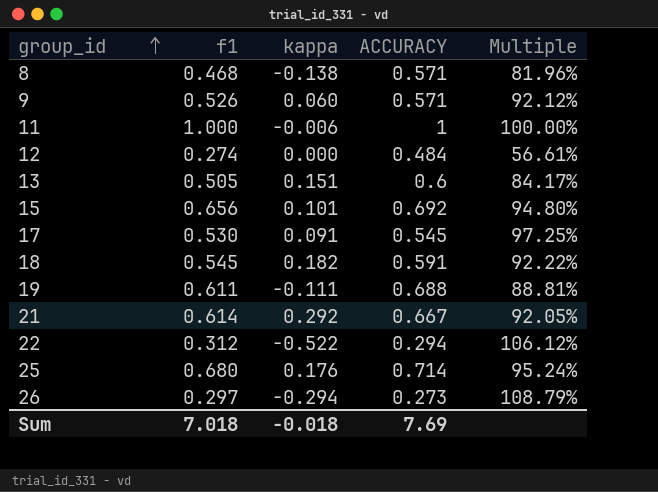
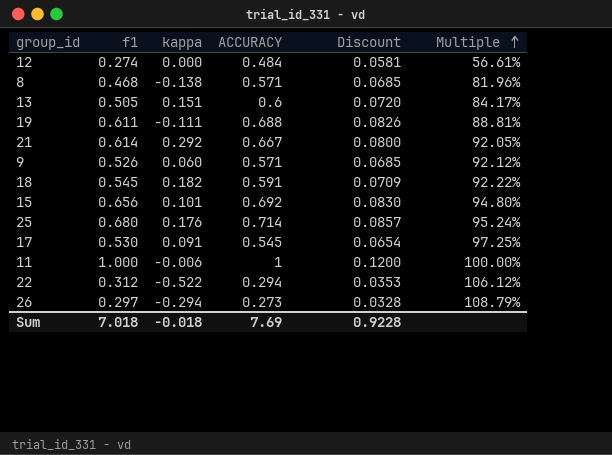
row order: group_id ascending -> Multiple ascending
column Discount | formula: none -> [ACCURACY] * 0.12

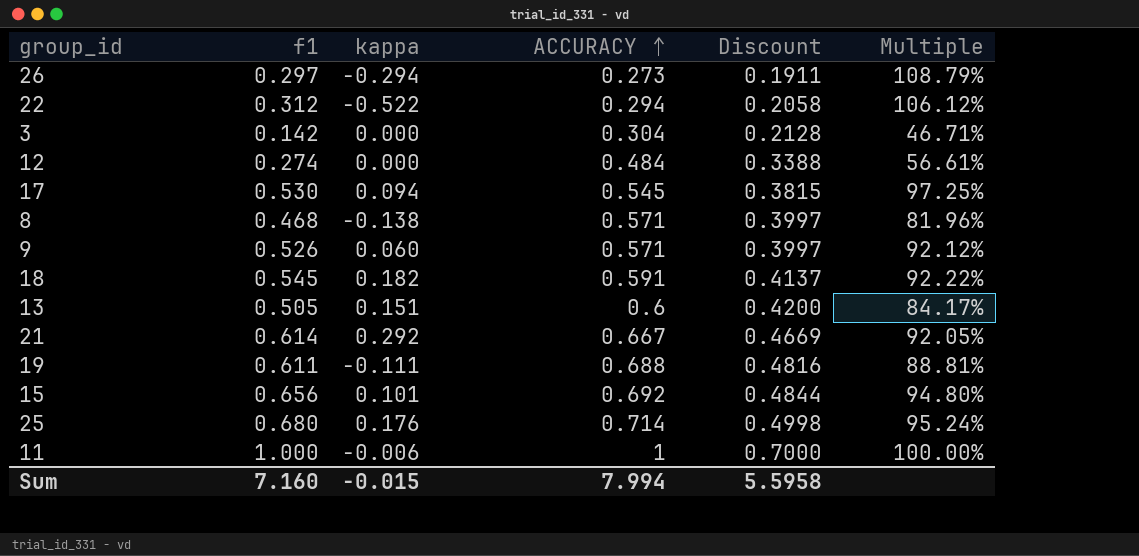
row order: Multiple ascending -> ACCURACY ascending
column Discount | formula: [ACCURACY] * 0.12 -> [ACCURACY] * 0.7
row 3: none -> 0.142 | 0.000 | 0.304 | 0.2128 | 46.71%
17 | kappa: 0.091 -> 0.094
Sum | f1: 7.018 -> 7.160
Sum | kappa: -0.018 -> -0.015
Sum | ACCURACY: 7.69 -> 7.994
Sum | Discount: 0.9228 -> 5.5958

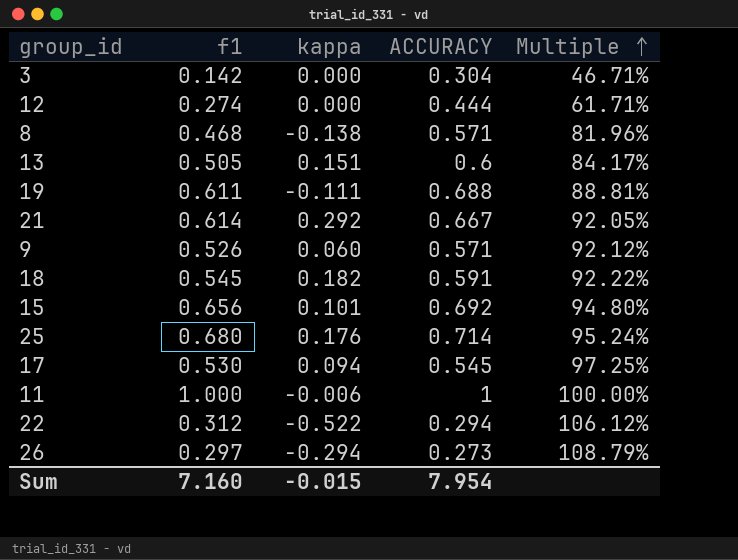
row order: ACCURACY ascending -> Multiple ascending
column Discount | formula: [ACCURACY] * 0.7 -> none
12 | ACCURACY: 0.484 -> 0.444
12 | Multiple: 56.61% -> 61.71%
Sum | ACCURACY: 7.994 -> 7.954

